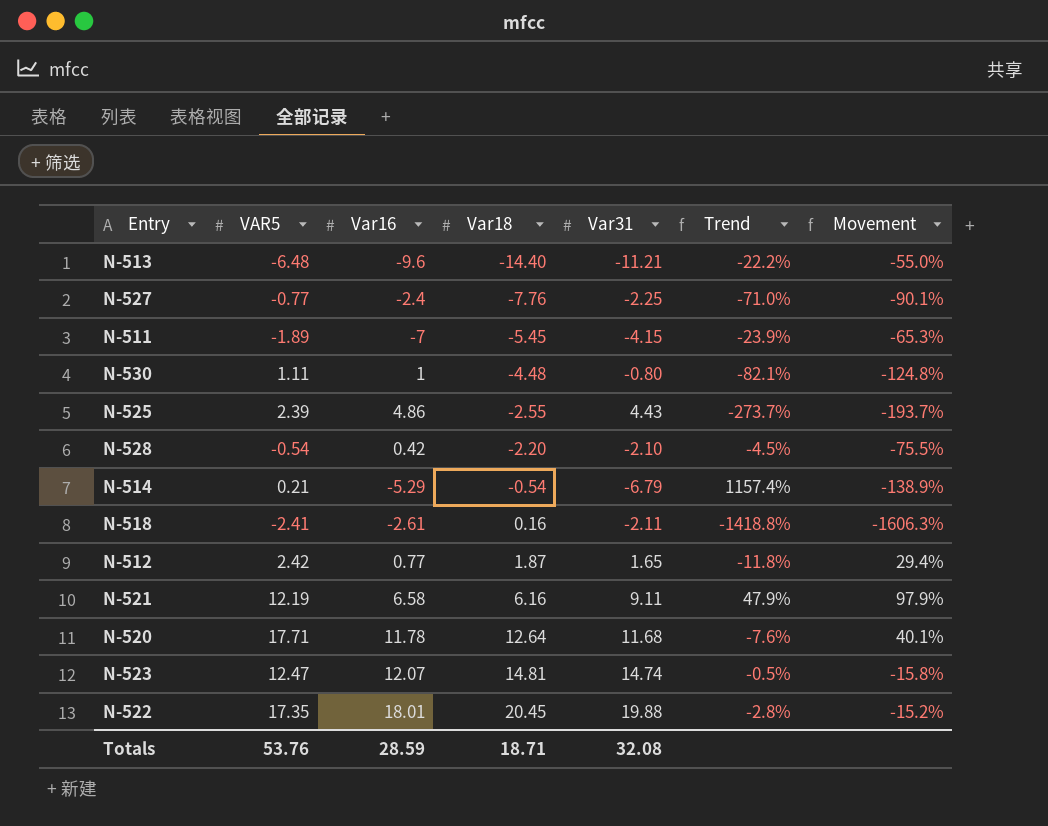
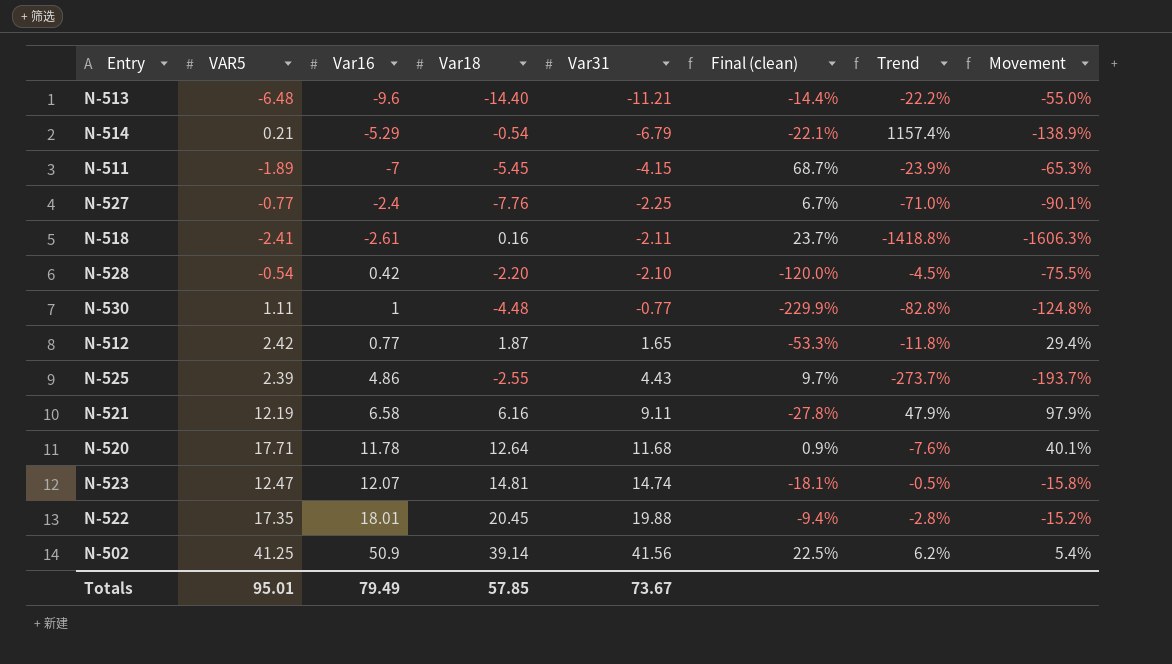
row order: Var18 ascending -> Var31 ascending
column Final (clean) | formula: none -> ([Var16] - [Var31]) / [Var31]
N-530 | Var31: -0.80 -> -0.77
N-530 | Trend: -82.1% -> -82.8%
row N-502: none -> 41.25 | 50.9 | 39.14 | 41.56 | 22.5% | 6.2% | 5.4%
Totals | VAR5: 53.76 -> 95.01
Totals | Var16: 28.59 -> 79.49
Totals | Var18: 18.71 -> 57.85
Totals | Var31: 32.08 -> 73.67

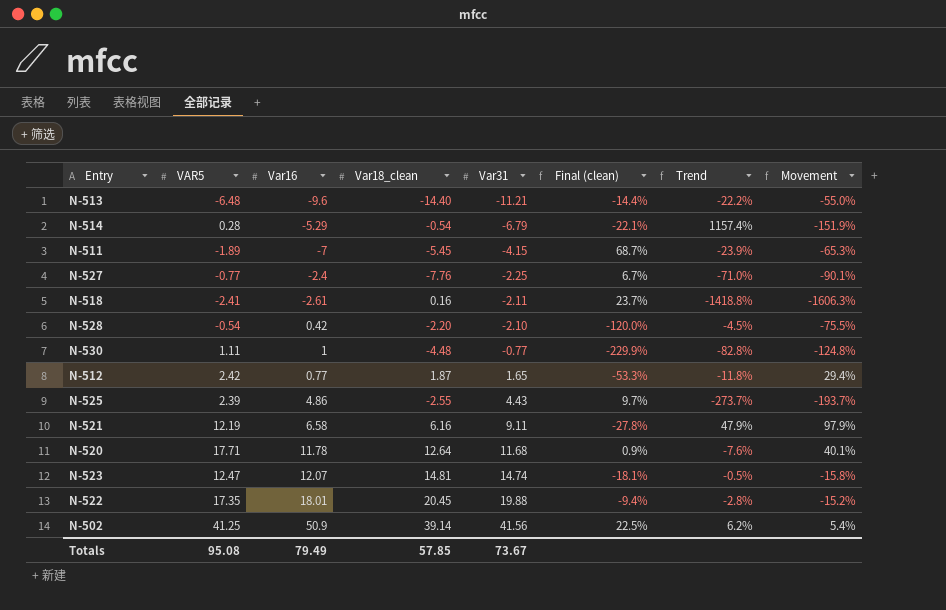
column name: Var18 -> Var18_clean
N-514 | VAR5: 0.21 -> 0.28
N-514 | Movement: -138.9% -> -151.9%
Totals | VAR5: 95.01 -> 95.08

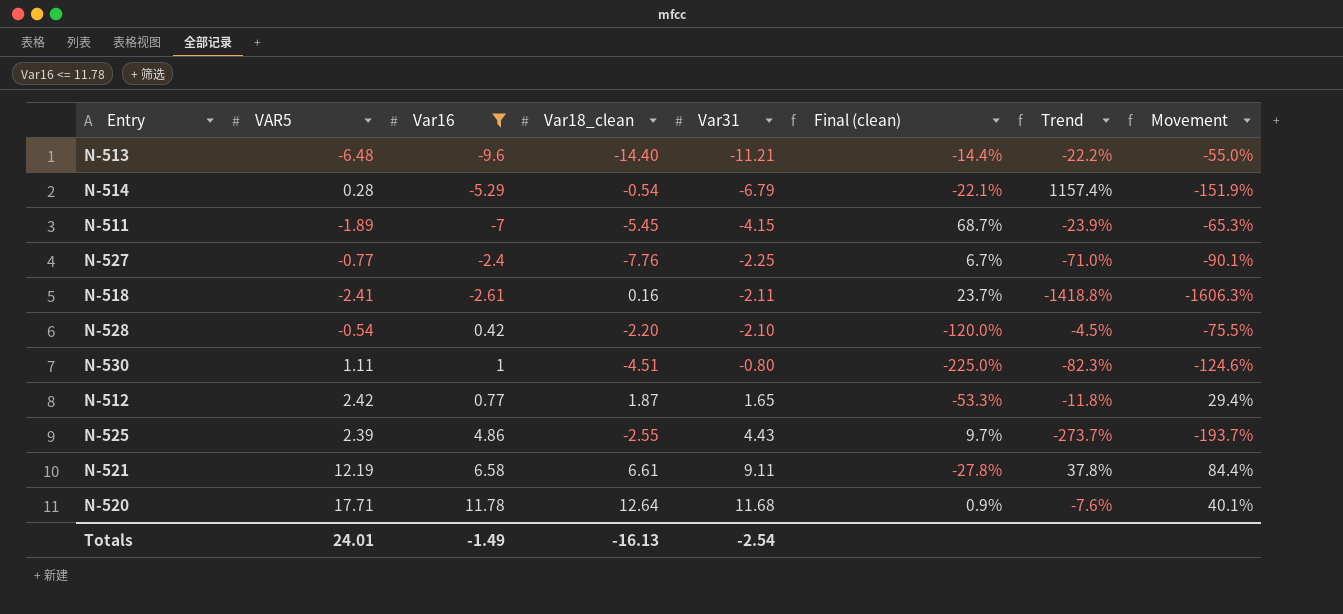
filter: none -> Var16 <= 11.78
N-530 | Var18_clean: -4.48 -> -4.51
N-530 | Var31: -0.77 -> -0.80
N-530 | Final (clean): -229.9% -> -225.0%
N-530 | Trend: -82.8% -> -82.3%
N-530 | Movement: -124.8% -> -124.6%
N-521 | Var18_clean: 6.16 -> 6.61
N-521 | Trend: 47.9% -> 37.8%
N-521 | Movement: 97.9% -> 84.4%
Totals | VAR5: 95.08 -> 24.01
Totals | Var16: 79.49 -> -1.49
Totals | Var18_clean: 57.85 -> -16.13
Totals | Var31: 73.67 -> -2.54

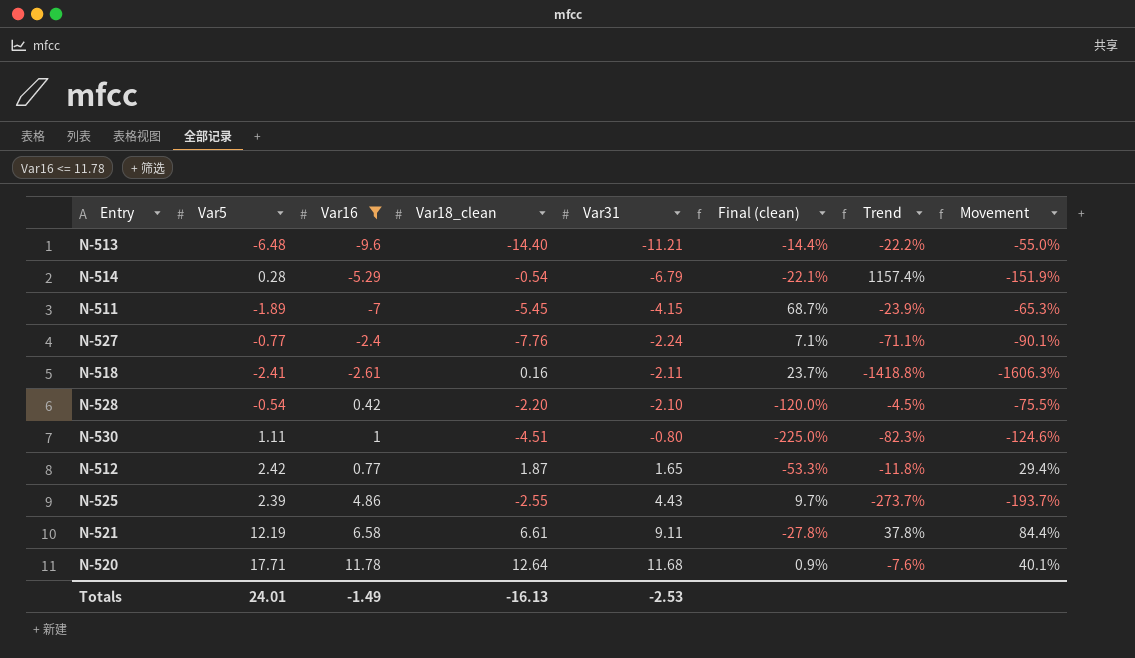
column name: VAR5 -> Var5
N-527 | Var31: -2.25 -> -2.24
N-527 | Final (clean): 6.7% -> 7.1%
N-527 | Trend: -71.0% -> -71.1%
Totals | Var31: -2.54 -> -2.53

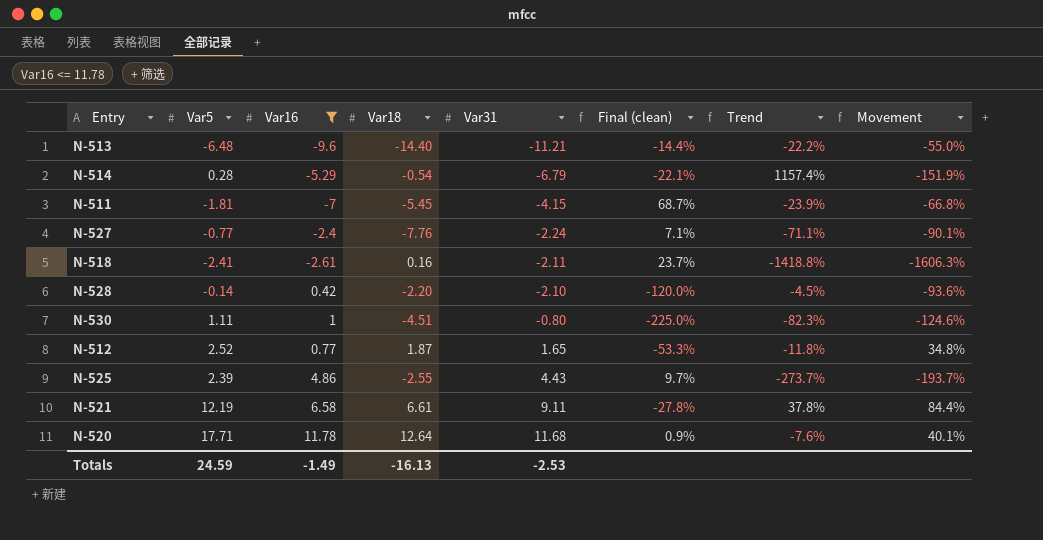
column name: Var18_clean -> Var18
N-511 | Var5: -1.89 -> -1.81
N-511 | Movement: -65.3% -> -66.8%
N-528 | Var5: -0.54 -> -0.14
N-528 | Movement: -75.5% -> -93.6%
N-512 | Var5: 2.42 -> 2.52
N-512 | Movement: 29.4% -> 34.8%
Totals | Var5: 24.01 -> 24.59

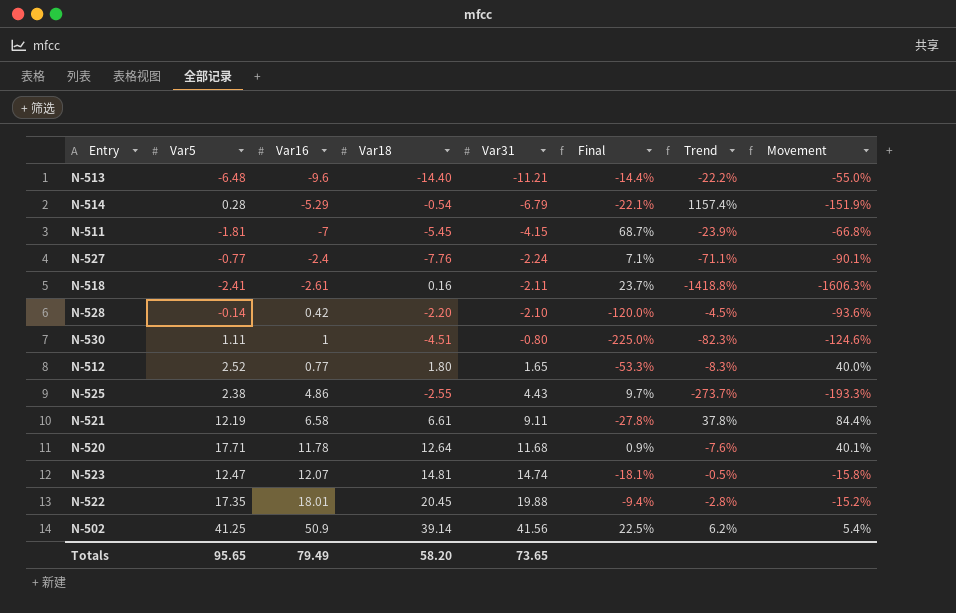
filter: Var16 <= 11.78 -> none
column name: Final (clean) -> Final
N-512 | Var18: 1.87 -> 1.80
N-512 | Trend: -11.8% -> -8.3%
N-512 | Movement: 34.8% -> 40.0%
N-525 | Var5: 2.39 -> 2.38
N-525 | Movement: -193.7% -> -193.3%
Totals | Var5: 24.59 -> 95.65
Totals | Var16: -1.49 -> 79.49
Totals | Var18: -16.13 -> 58.20
Totals | Var31: -2.53 -> 73.65

